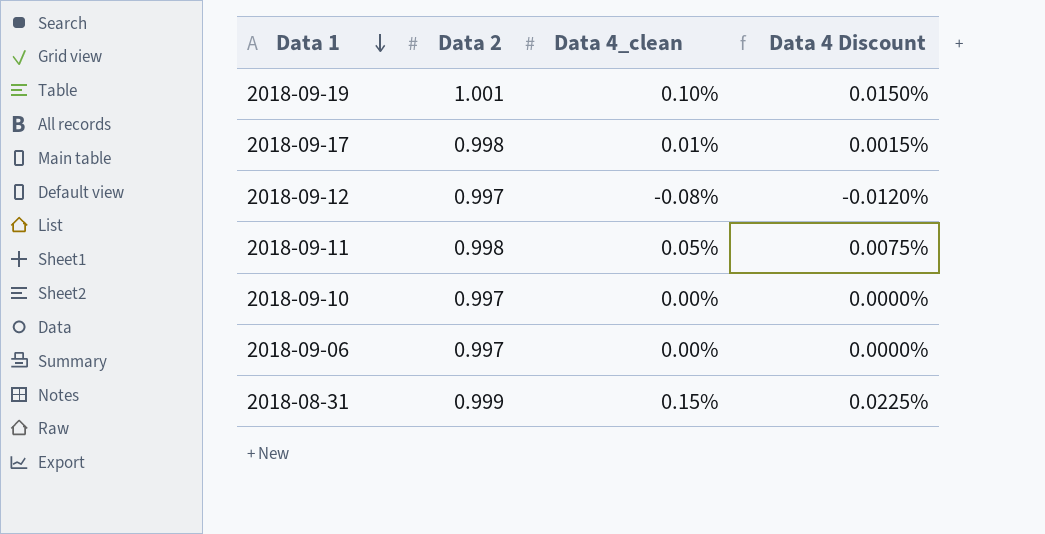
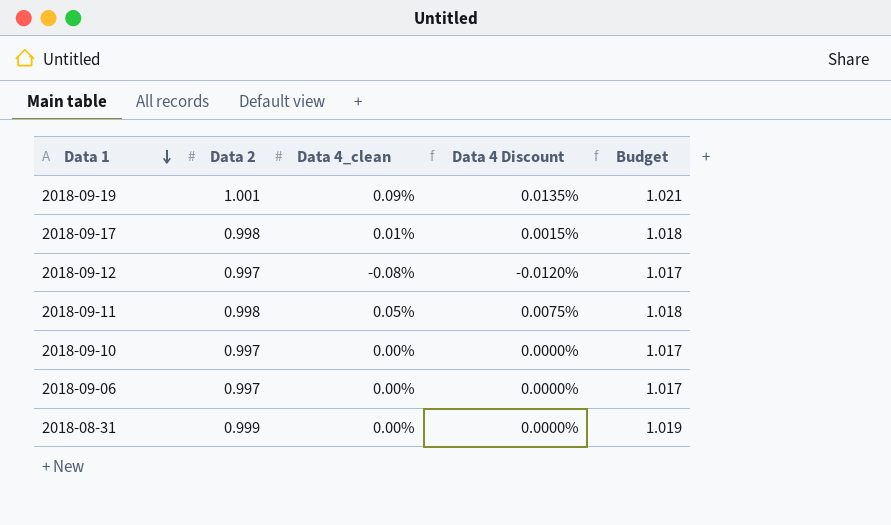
column Budget | formula: none -> [Data 2] * 1.02
2018-09-19 | Data 4_clean: 0.10% -> 0.09%
2018-09-19 | Data 4 Discount: 0.0150% -> 0.0135%
2018-08-31 | Data 4_clean: 0.15% -> 0.00%
2018-08-31 | Data 4 Discount: 0.0225% -> 0.0000%

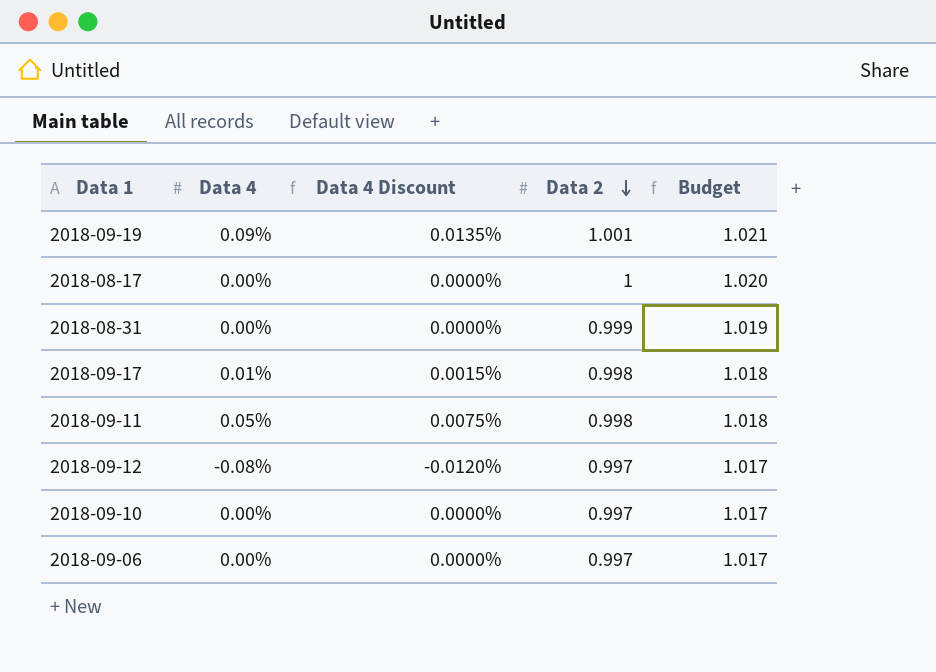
row order: Data 1 descending -> Data 2 descending
column name: Data 4_clean -> Data 4
column Data 2 | position: 2 -> 4
row 2018-08-17: none -> 0.00% | 0.0000% | 1 | 1.020

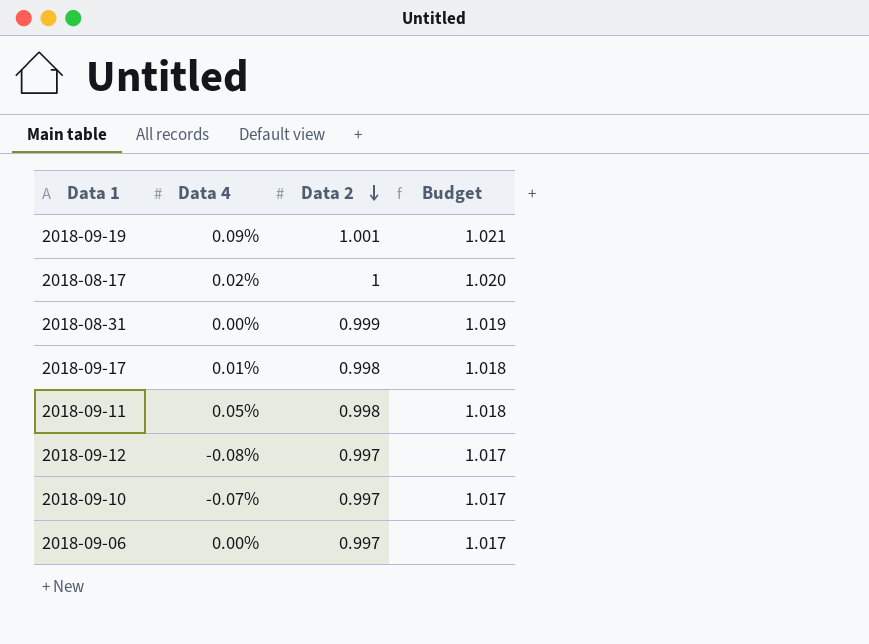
column Data 4 Discount | formula: [Data 4] * 0.15 -> none
2018-08-17 | Data 4: 0.00% -> 0.02%
2018-09-10 | Data 4: 0.00% -> -0.07%

